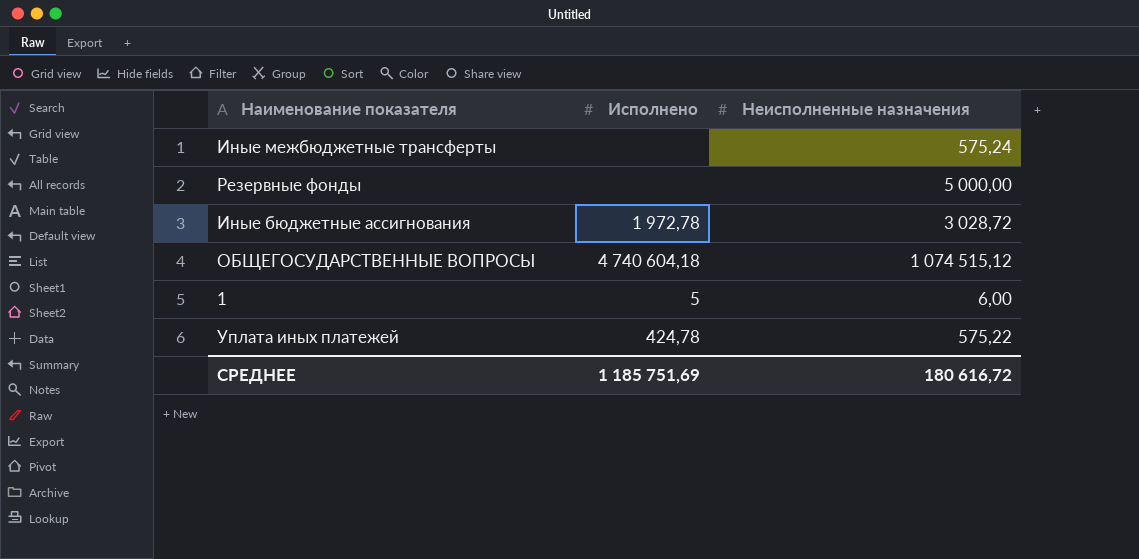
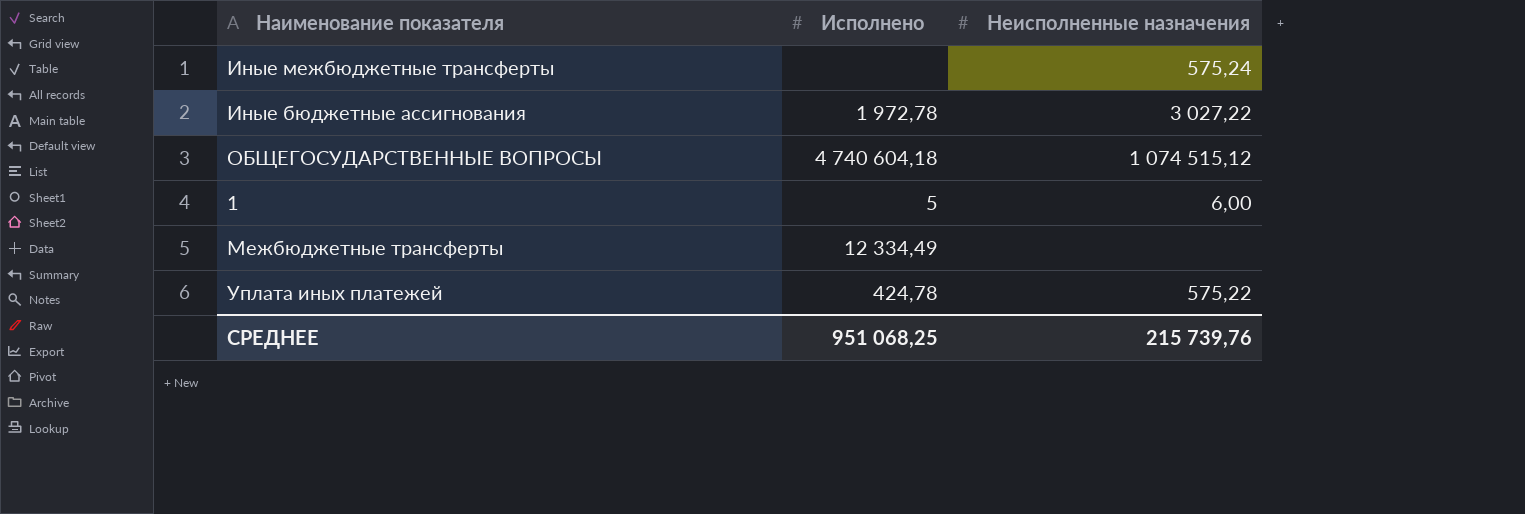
row Резервные фонды: none | 5 000,00 -> none
Иные бюджетные ассигнования | Неисполненные назначения: 3 028,72 -> 3 027,22
row Межбюджетные трансферты: none -> 12 334,49 | none
СРЕДНЕЕ | Исполнено: 1 185 751,69 -> 951 068,25
СРЕДНЕЕ | Неисполненные назначения: 180 616,72 -> 215 739,76

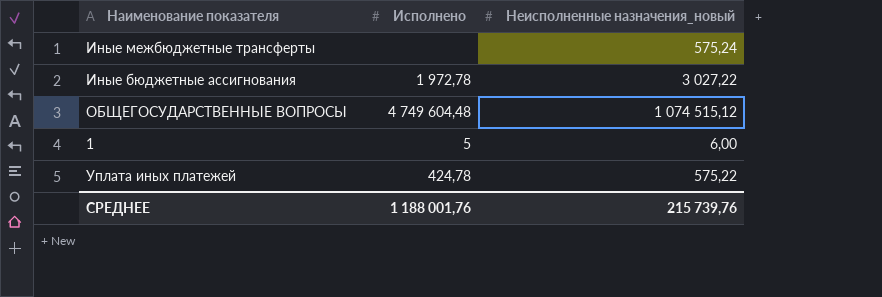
column name: Неисполненные назначения -> Неисполненные назначения_новый
row Межбюджетные трансферты: 12 334,49 | none -> none
ОБЩЕГОСУДАРСТВЕННЫЕ ВОПРОСЫ | Исполнено: 4 740 604,18 -> 4 749 604,48
СРЕДНЕЕ | Исполнено: 951 068,25 -> 1 188 001,76

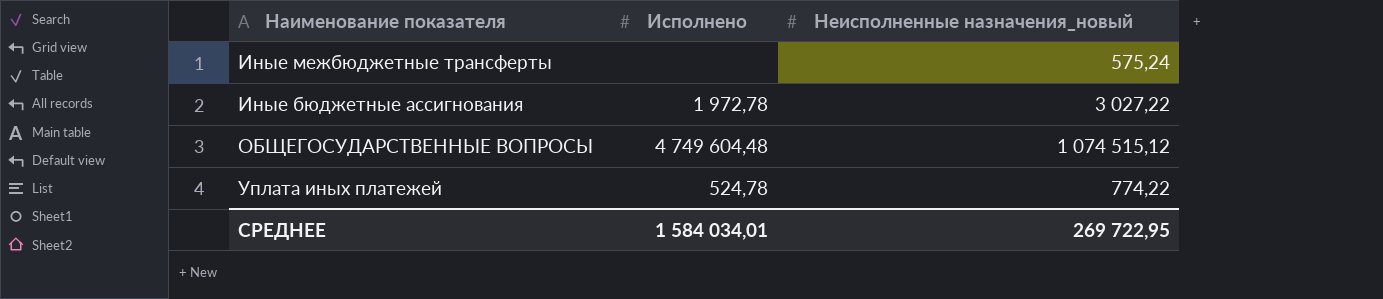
row 1: 5 | 6,00 -> none
Уплата иных платежей | Исполнено: 424,78 -> 524,78
Уплата иных платежей | Неисполненные назначения_новый: 575,22 -> 774,22
СРЕДНЕЕ | Исполнено: 1 188 001,76 -> 1 584 034,01
СРЕДНЕЕ | Неисполненные назначения_новый: 215 739,76 -> 269 722,95

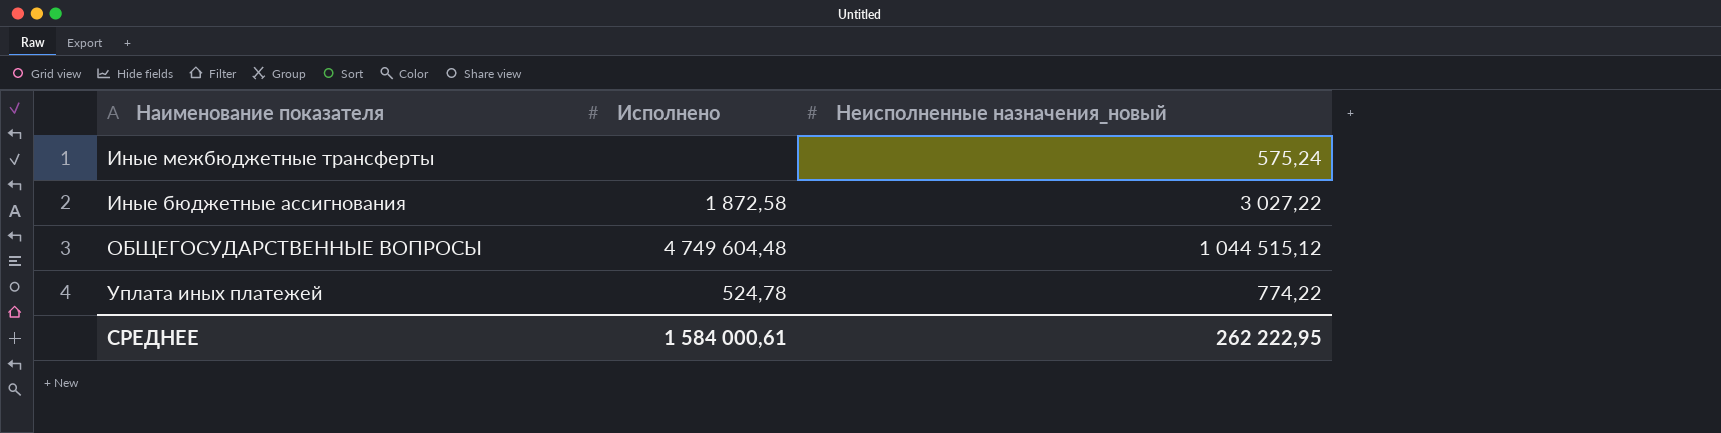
Иные бюджетные ассигнования | Исполнено: 1 972,78 -> 1 872,58
ОБЩЕГОСУДАРСТВЕННЫЕ ВОПРОСЫ | Неисполненные назначения_новый: 1 074 515,12 -> 1 044 515,12
СРЕДНЕЕ | Исполнено: 1 584 034,01 -> 1 584 000,61
СРЕДНЕЕ | Неисполненные назначения_новый: 269 722,95 -> 262 222,95

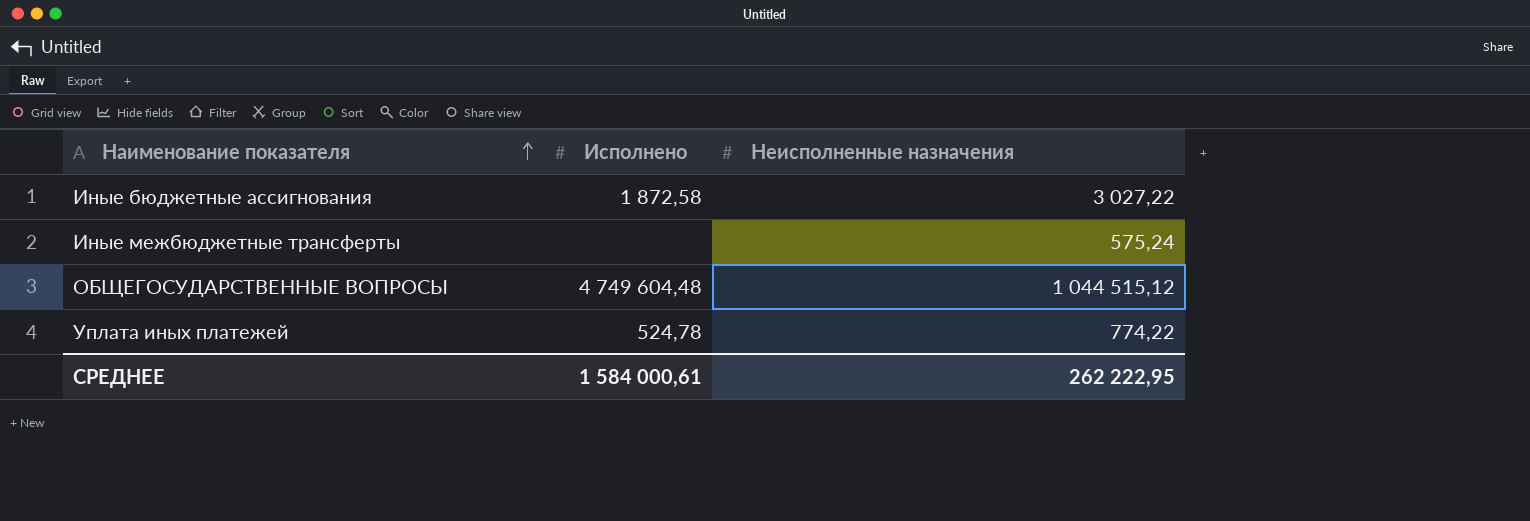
row order: none -> Наименование показателя ascending
column name: Неисполненные назначения_новый -> Неисполненные назначения

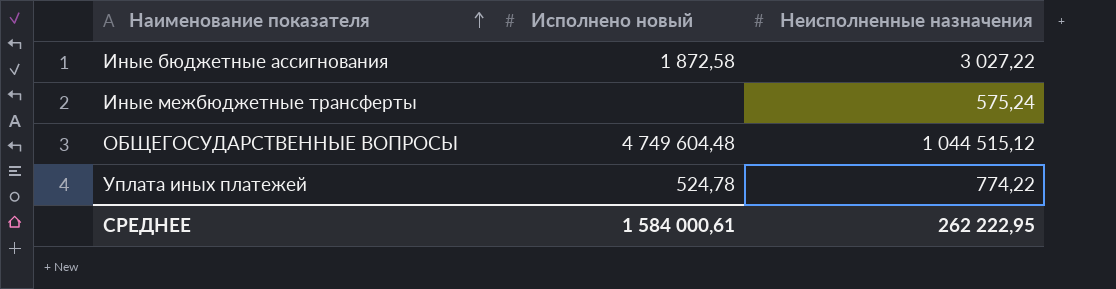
column name: Исполнено -> Исполнено новый

